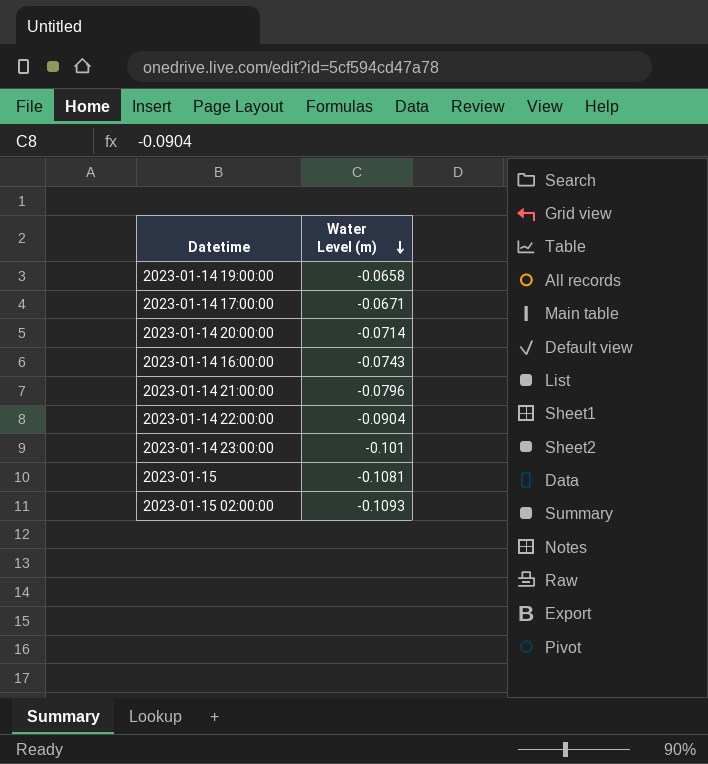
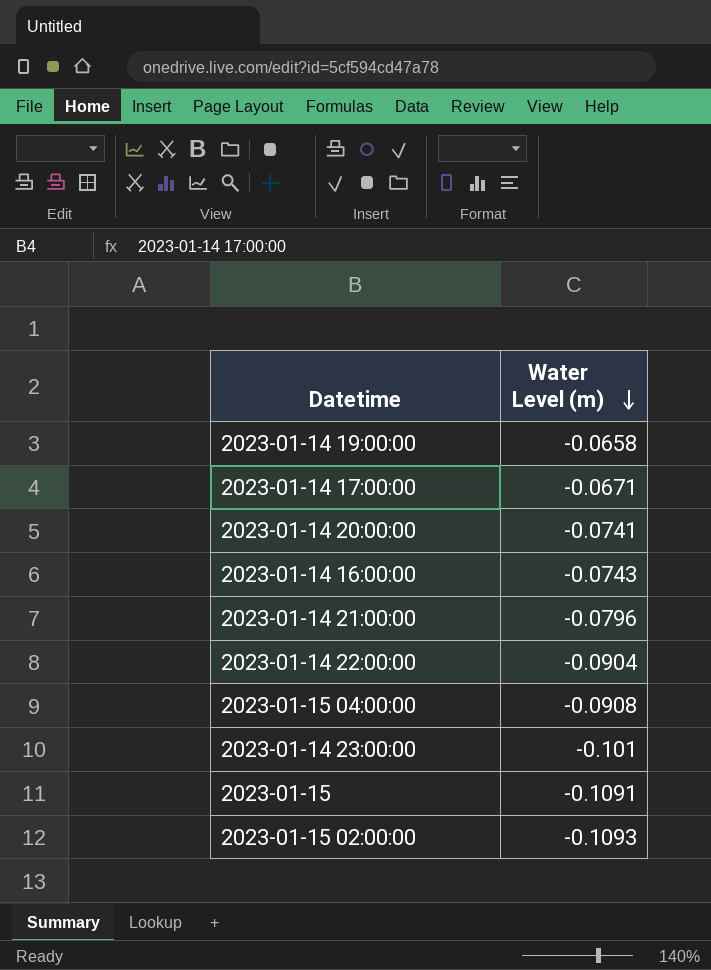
2023-01-14 20:00:00 | Water Level (m): -0.0714 -> -0.0741
row 2023-01-15 04:00:00: none -> -0.0908
2023-01-15 | Water Level (m): -0.1081 -> -0.1091

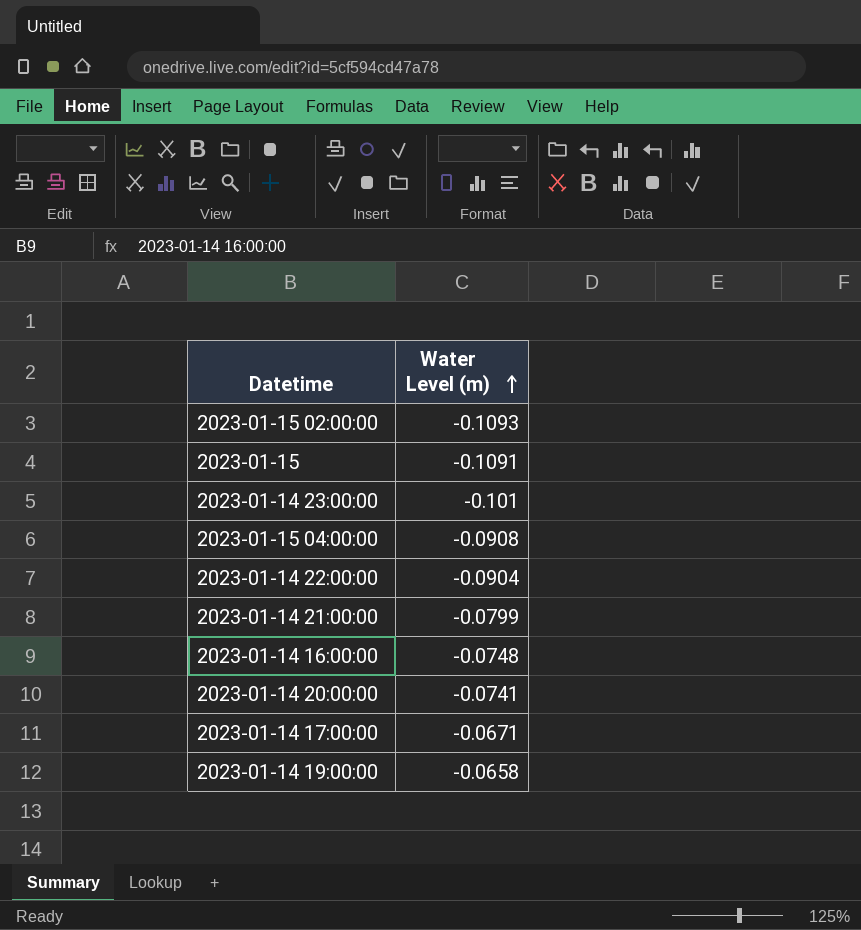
row order: Water Level (m) descending -> Water Level (m) ascending
2023-01-14 21:00:00 | Water Level (m): -0.0796 -> -0.0799
2023-01-14 16:00:00 | Water Level (m): -0.0743 -> -0.0748

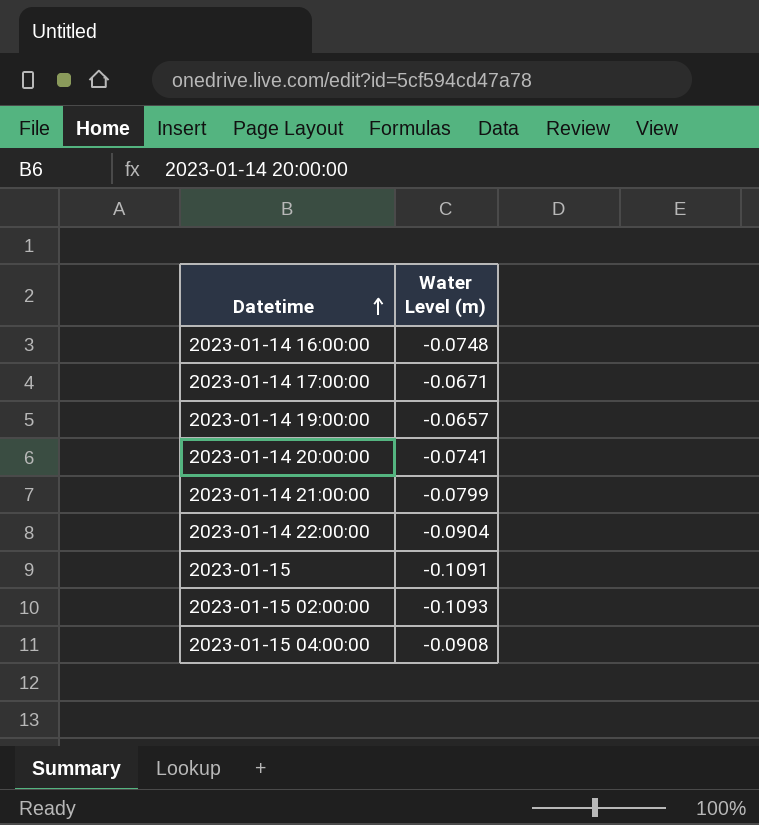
row order: Water Level (m) ascending -> Datetime ascending
row 2023-01-14 23:00:00: -0.101 -> none
2023-01-14 19:00:00 | Water Level (m): -0.0658 -> -0.0657

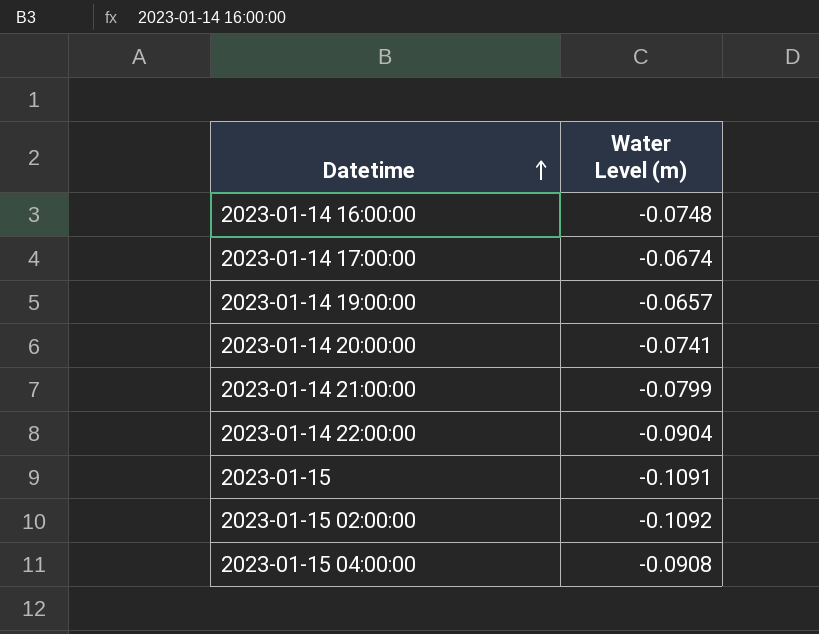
2023-01-14 17:00:00 | Water Level (m): -0.0671 -> -0.0674
2023-01-15 02:00:00 | Water Level (m): -0.1093 -> -0.1092

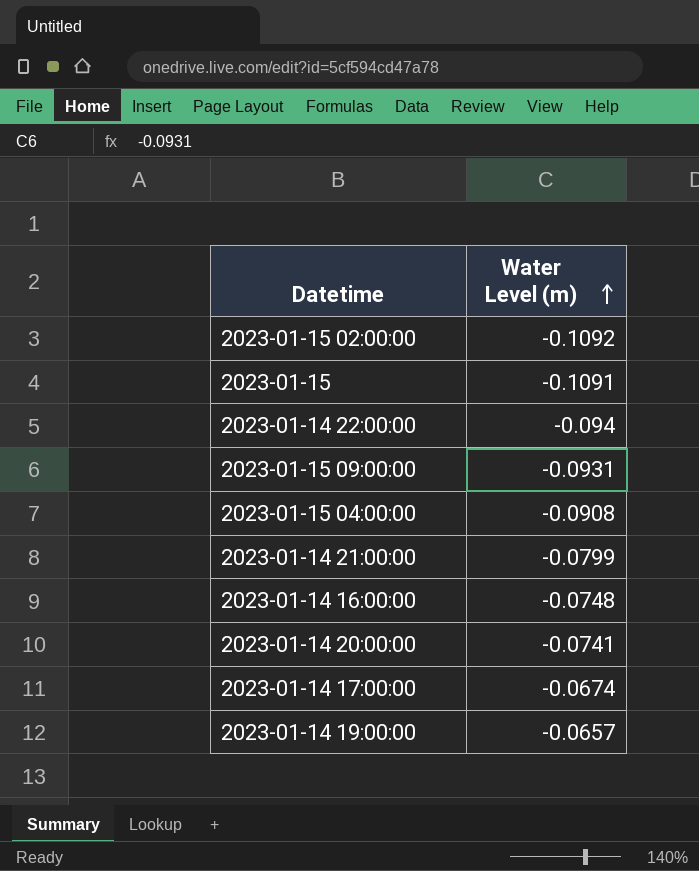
row order: Datetime ascending -> Water Level (m) ascending
2023-01-14 22:00:00 | Water Level (m): -0.0904 -> -0.094
row 2023-01-15 09:00:00: none -> -0.0931

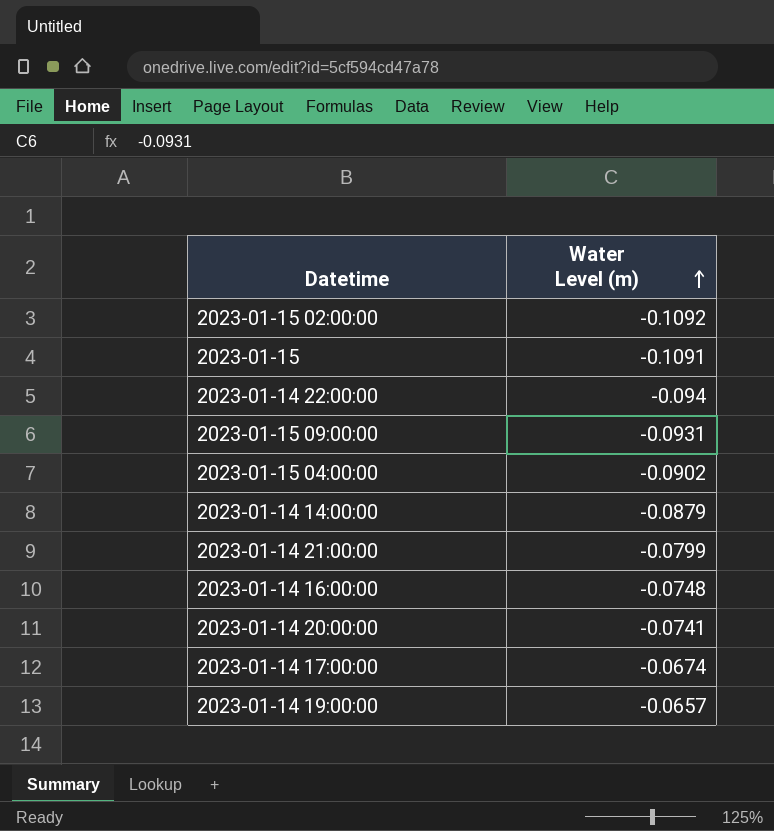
2023-01-15 04:00:00 | Water Level (m): -0.0908 -> -0.0902
row 2023-01-14 14:00:00: none -> -0.0879

